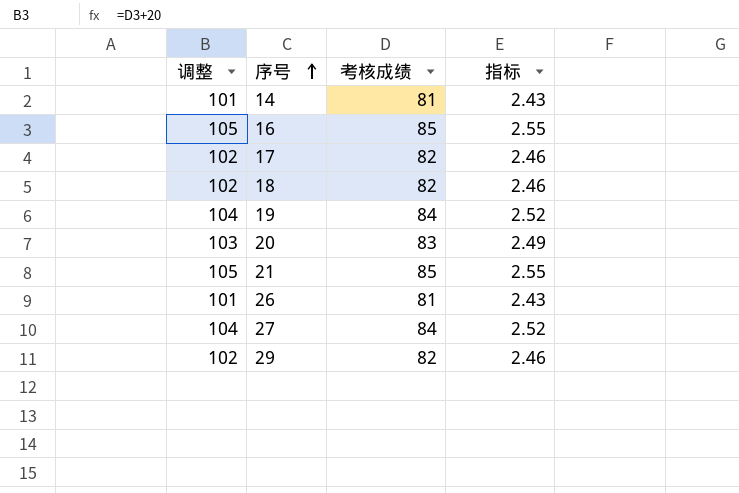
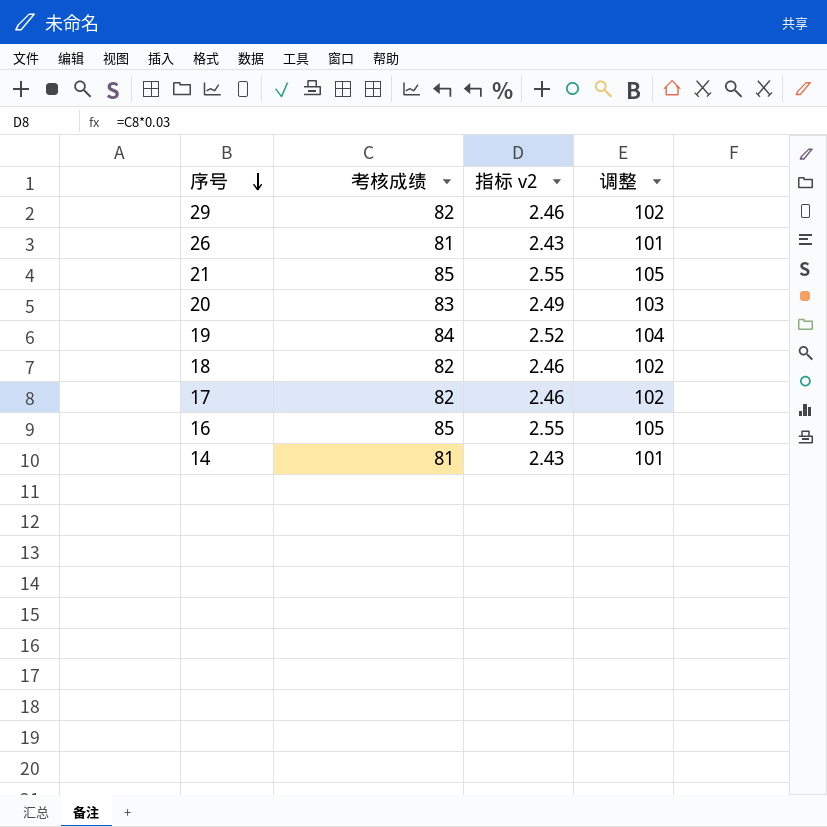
row order: 序号 ascending -> 序号 descending
column name: 指标 -> 指标 v2
column 调整 | position: 1 -> 4
row 27: 104 | 84 | 2.52 -> none

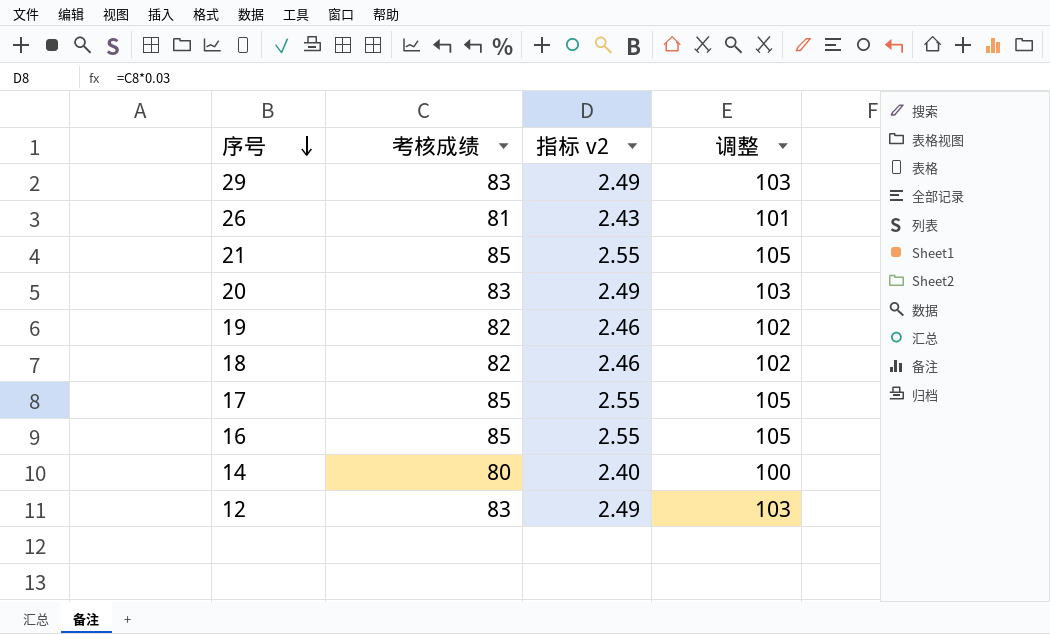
29 | 考核成绩: 82 -> 83
29 | 指标 v2: 2.46 -> 2.49
29 | 调整: 102 -> 103
19 | 考核成绩: 84 -> 82
19 | 指标 v2: 2.52 -> 2.46
19 | 调整: 104 -> 102
17 | 考核成绩: 82 -> 85
17 | 指标 v2: 2.46 -> 2.55
17 | 调整: 102 -> 105
14 | 考核成绩: 81 -> 80
14 | 指标 v2: 2.43 -> 2.40
14 | 调整: 101 -> 100
row 12: none -> 83 | 2.49 | 103

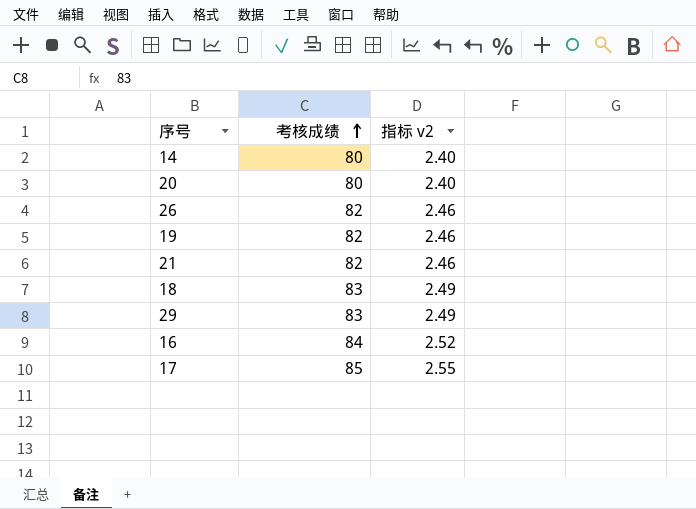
row order: 序号 descending -> 考核成绩 ascending
column 调整 | formula: [考核成绩] + 20 -> none
row 12: 83 | 2.49 | 103 -> none
20 | 考核成绩: 83 -> 80
20 | 指标 v2: 2.49 -> 2.40
26 | 考核成绩: 81 -> 82
26 | 指标 v2: 2.43 -> 2.46
21 | 考核成绩: 85 -> 82
21 | 指标 v2: 2.55 -> 2.46
18 | 考核成绩: 82 -> 83
18 | 指标 v2: 2.46 -> 2.49
16 | 考核成绩: 85 -> 84
16 | 指标 v2: 2.55 -> 2.52

